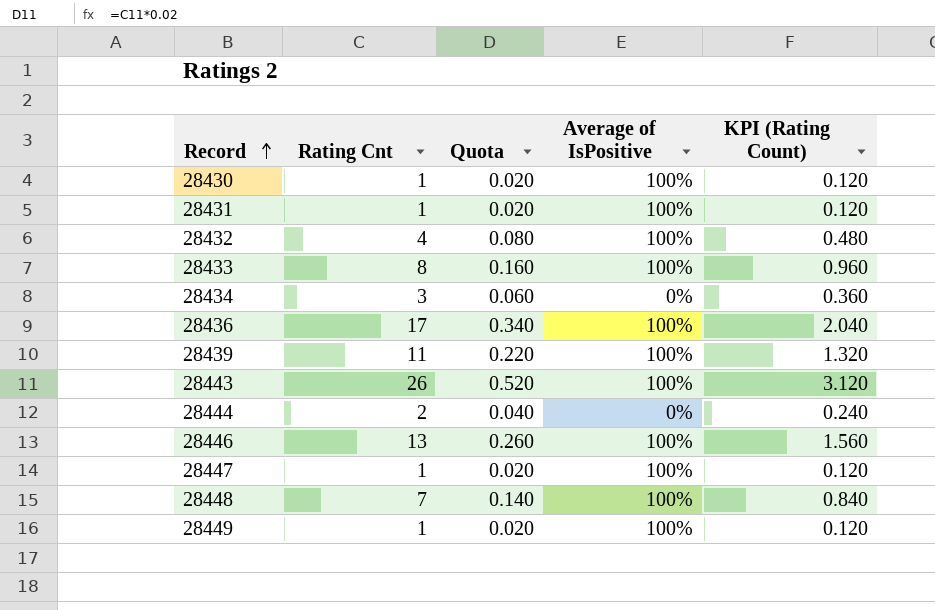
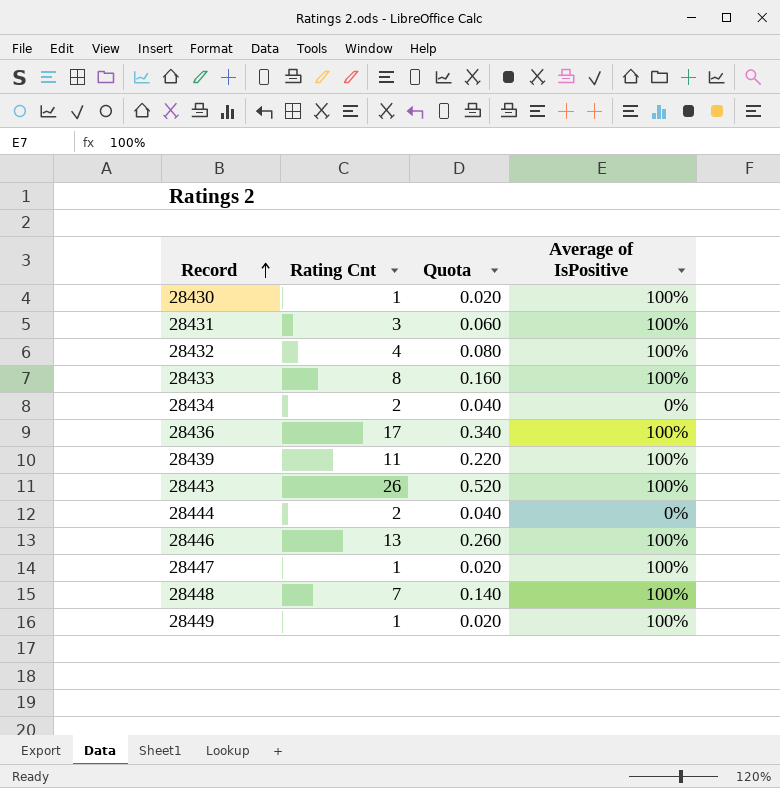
column KPI (Rating Count) | formula: [Rating Cnt] * 0.12 -> none
28431 | Rating Cnt: 1 -> 3
28431 | Quota: 0.020 -> 0.060
28434 | Rating Cnt: 3 -> 2
28434 | Quota: 0.060 -> 0.040

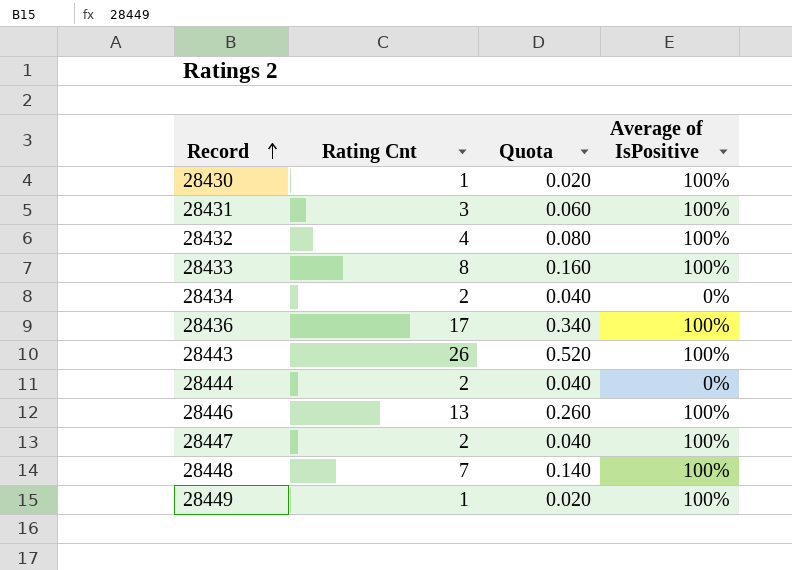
row 28439: 11 | 0.220 | 100% -> none
28447 | Rating Cnt: 1 -> 2
28447 | Quota: 0.020 -> 0.040

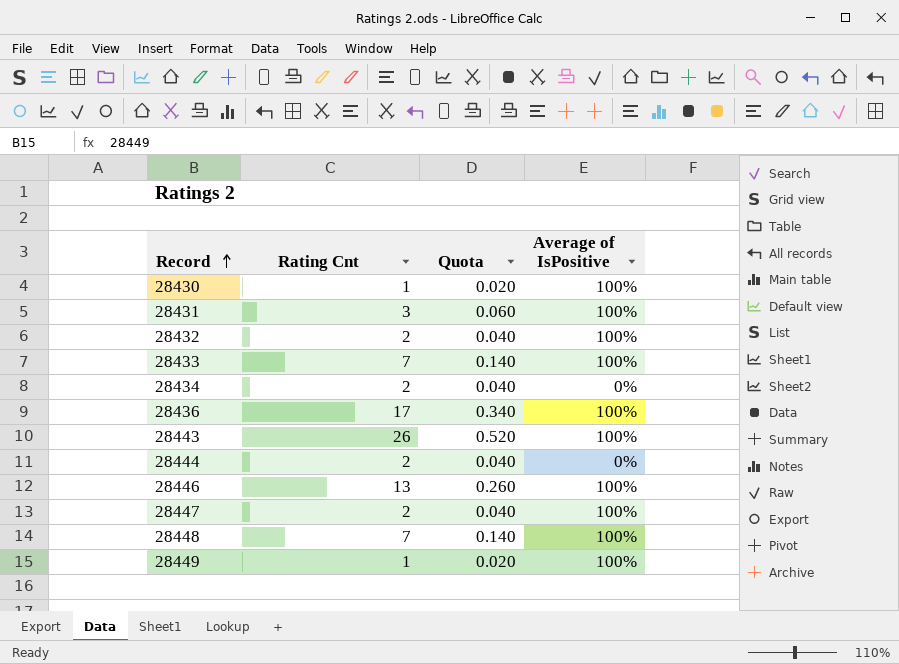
28432 | Rating Cnt: 4 -> 2
28432 | Quota: 0.080 -> 0.040
28433 | Rating Cnt: 8 -> 7
28433 | Quota: 0.160 -> 0.140

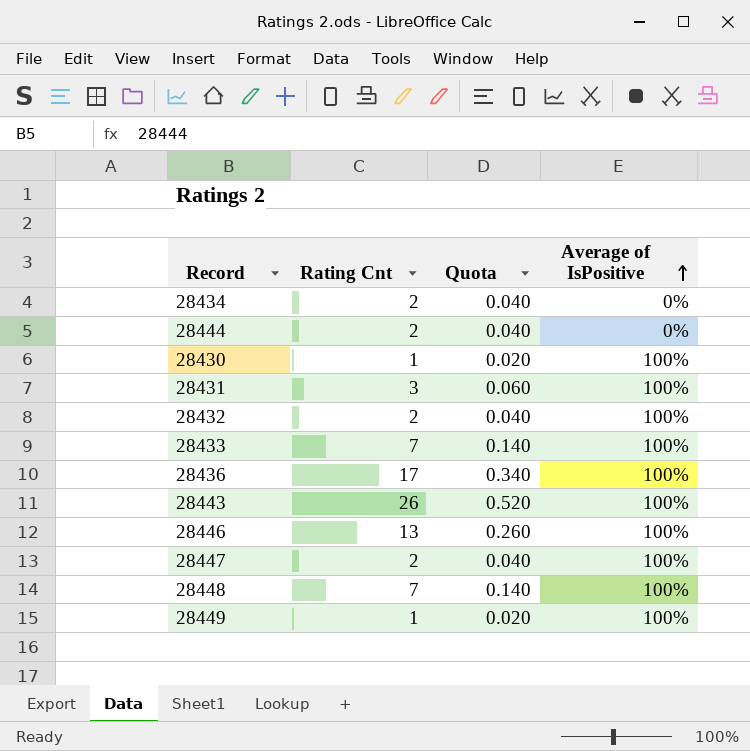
row order: Record ascending -> Average of IsPositive ascending

